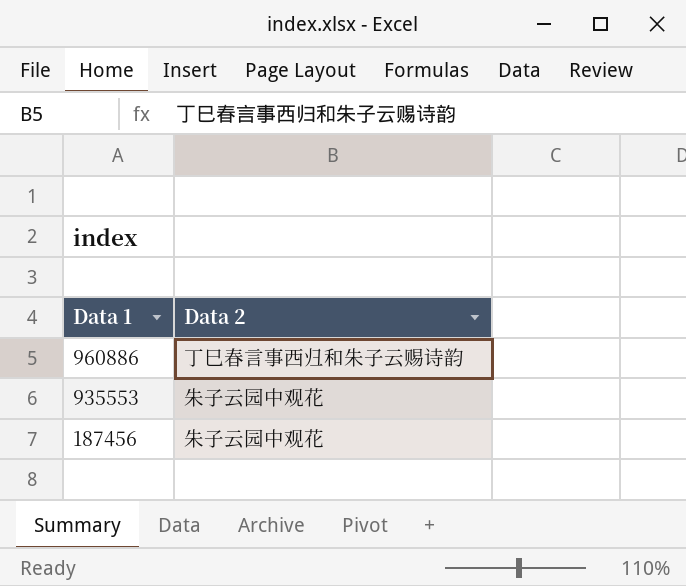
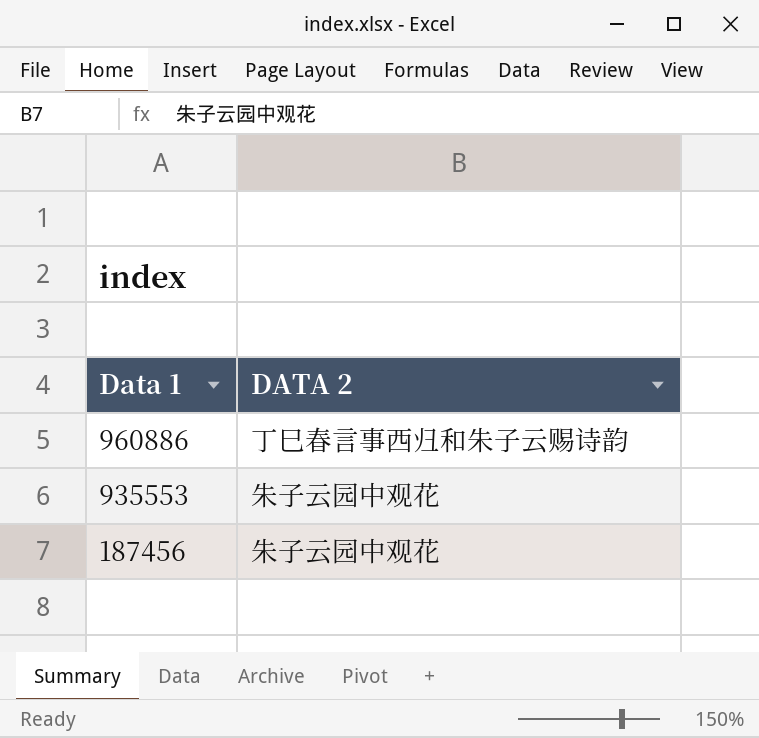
column name: Data 2 -> DATA 2

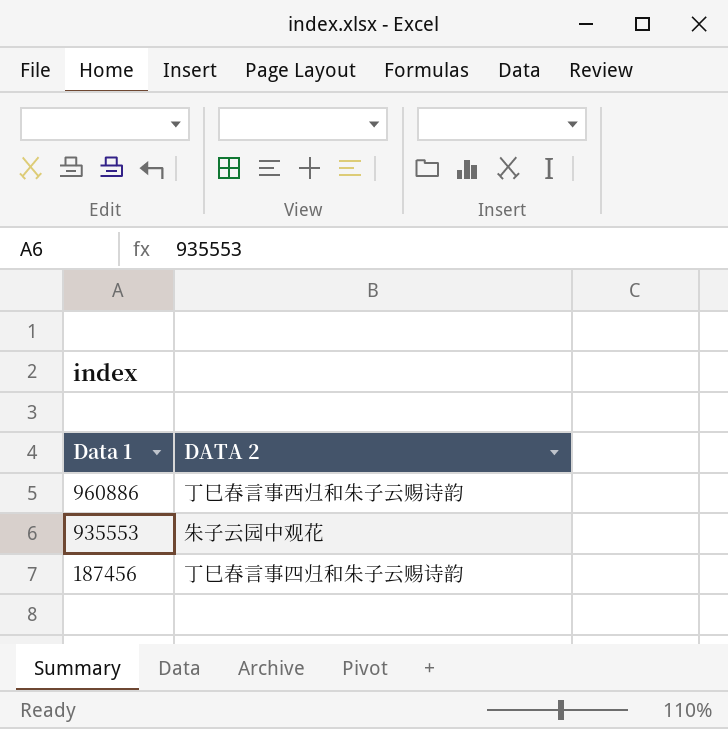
187456 | DATA 2: 朱子云园中观花 -> 丁巳春言事四归和朱子云赐诗韵

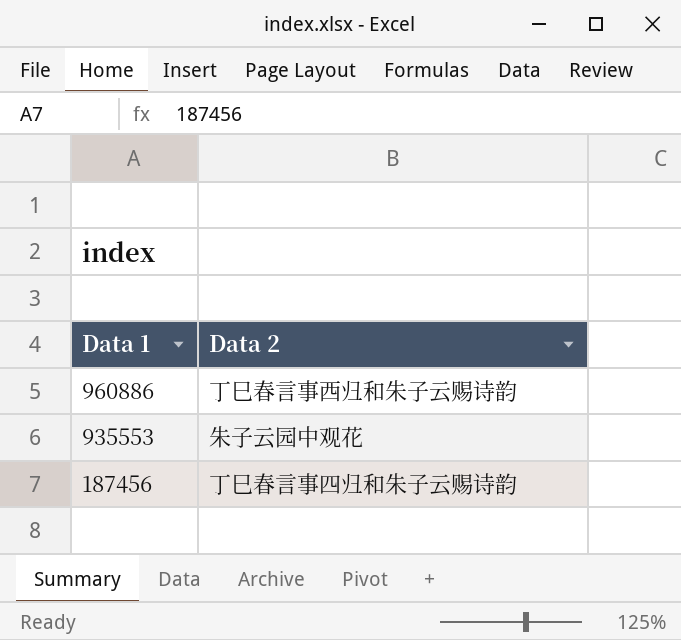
column name: DATA 2 -> Data 2

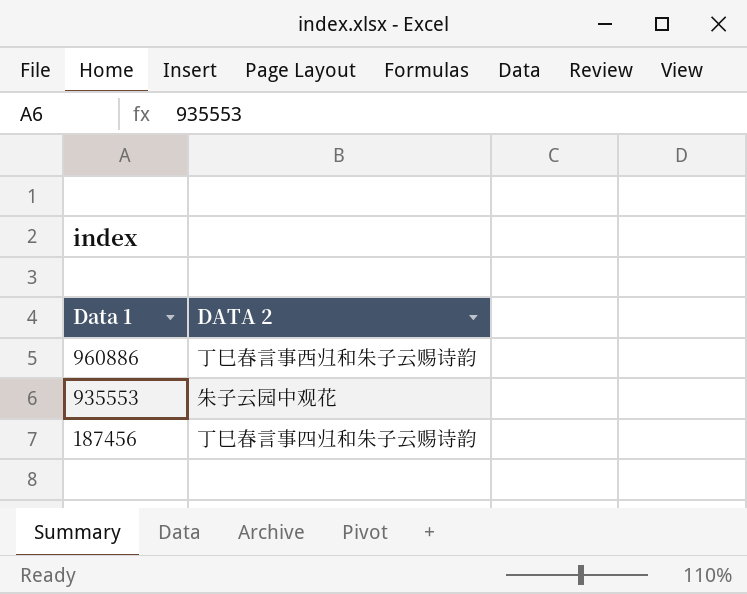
column name: Data 2 -> DATA 2

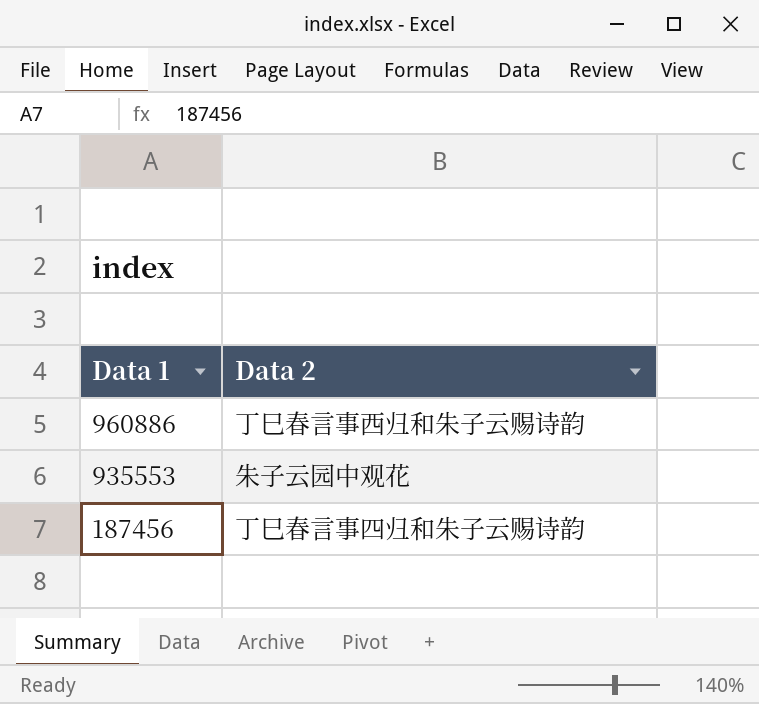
column name: DATA 2 -> Data 2

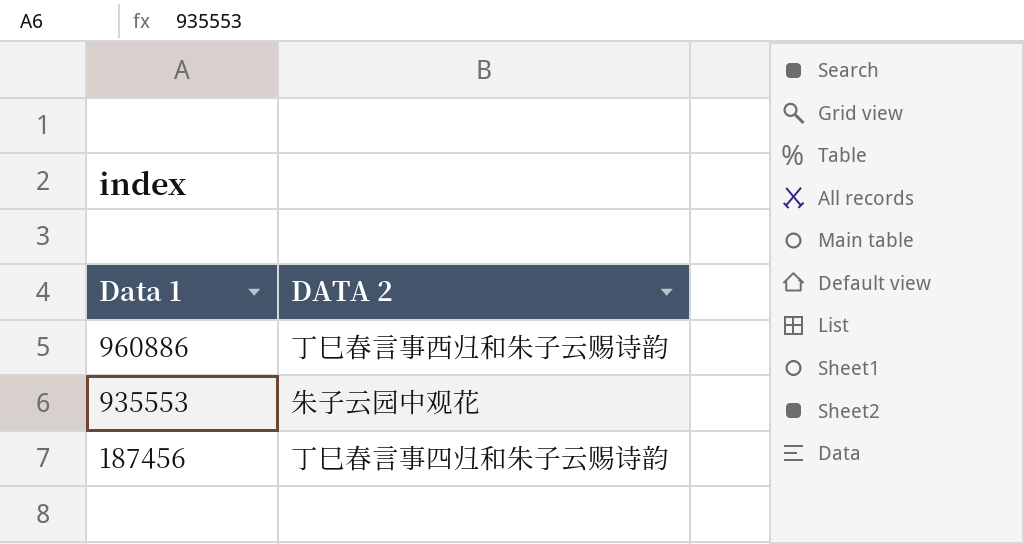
column name: Data 2 -> DATA 2

